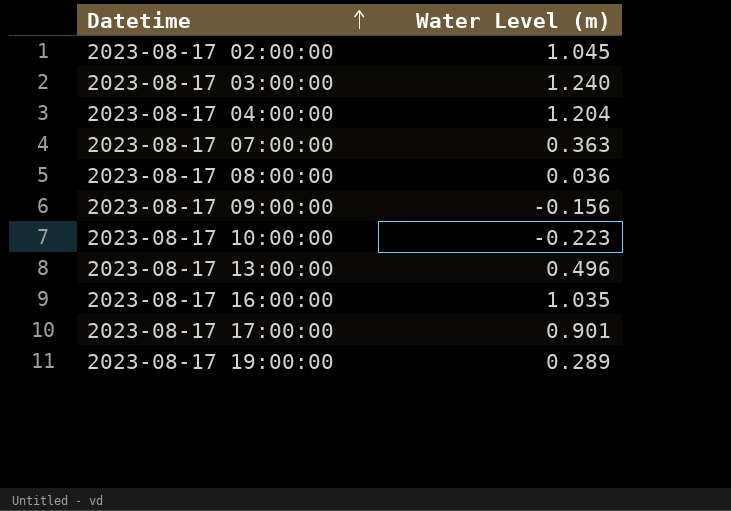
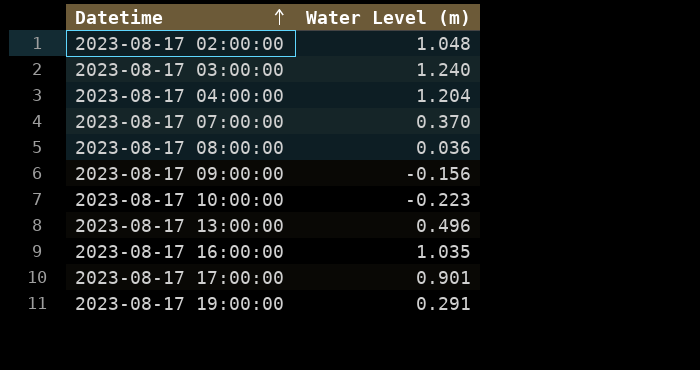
2023-08-17 02:00:00 | Water Level (m): 1.045 -> 1.048
2023-08-17 07:00:00 | Water Level (m): 0.363 -> 0.370
2023-08-17 19:00:00 | Water Level (m): 0.289 -> 0.291

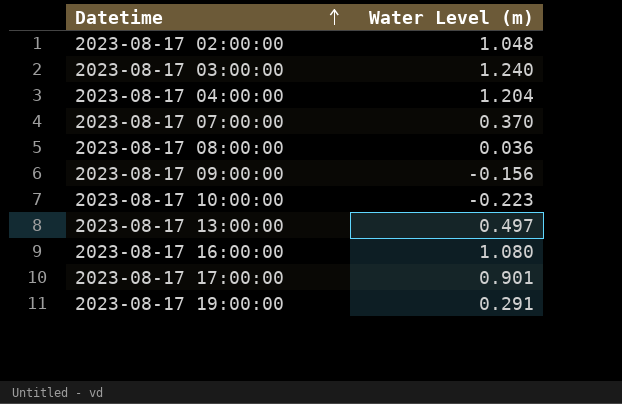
2023-08-17 13:00:00 | Water Level (m): 0.496 -> 0.497
2023-08-17 16:00:00 | Water Level (m): 1.035 -> 1.080

